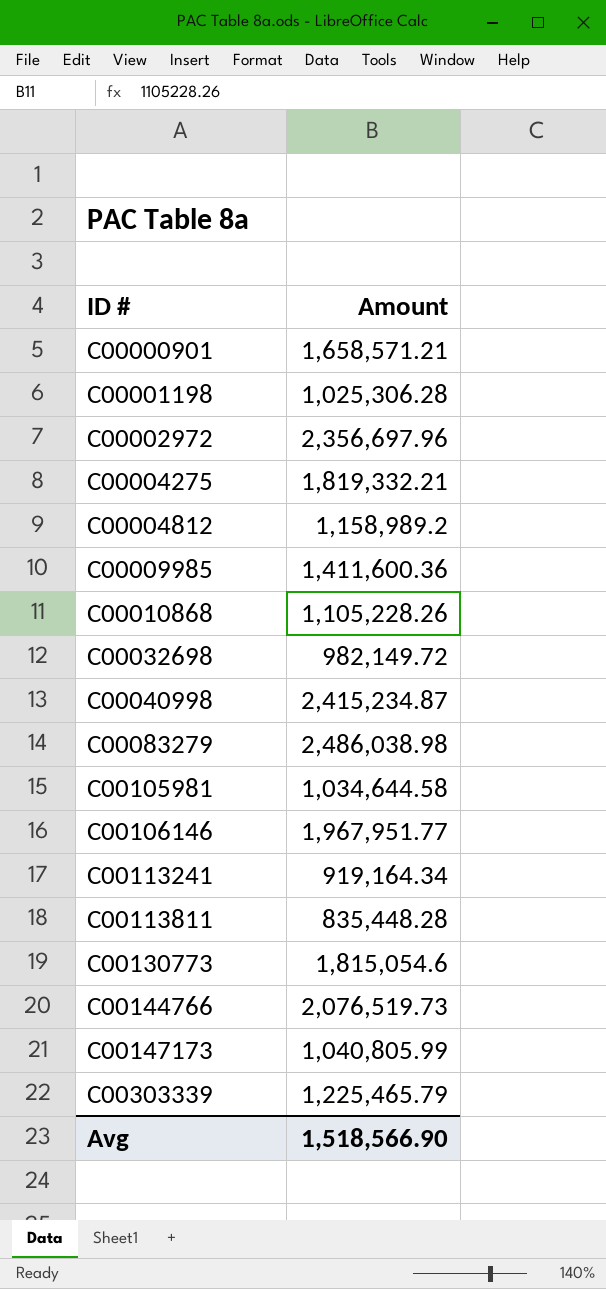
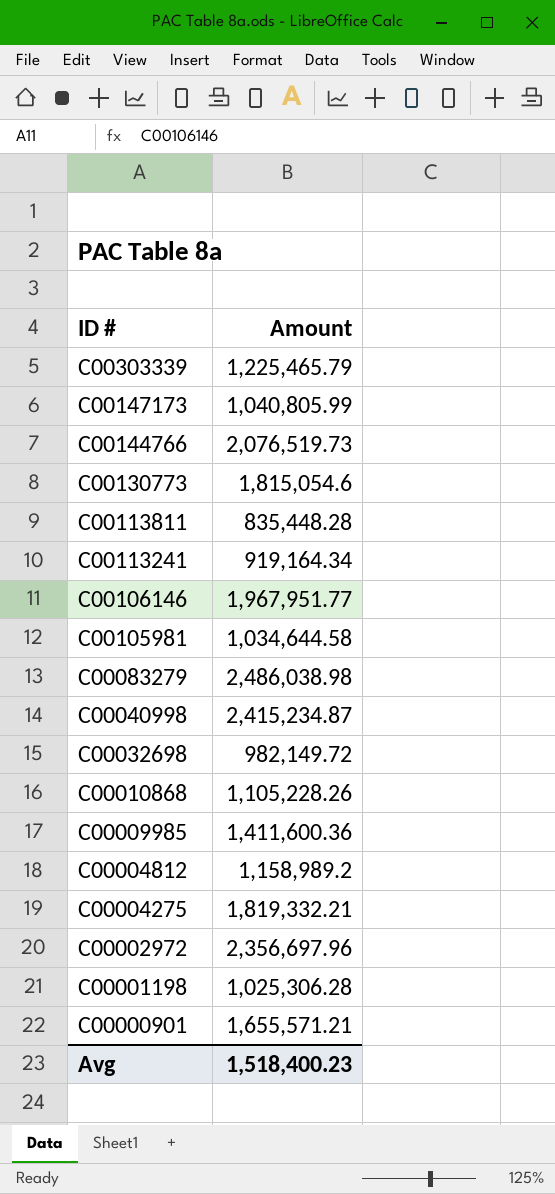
row order: ID # ascending -> ID # descending
C00000901 | Amount: 1,658,571.21 -> 1,655,571.21
Avg | Amount: 1,518,566.90 -> 1,518,400.23

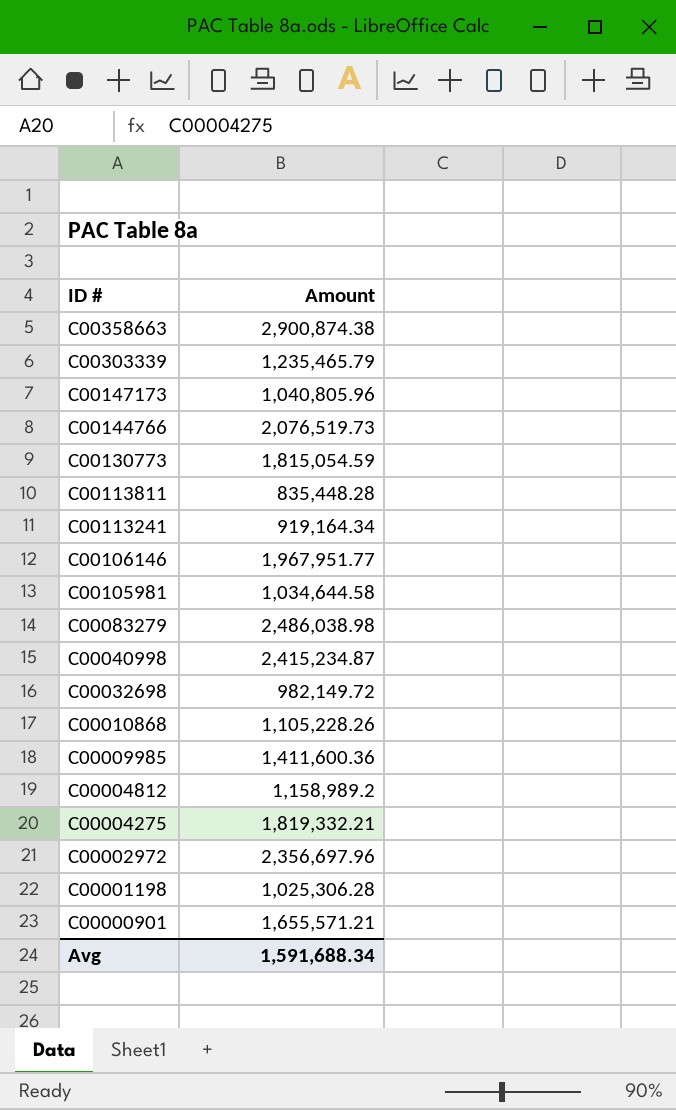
row C00358663: none -> 2,900,874.38
C00303339 | Amount: 1,225,465.79 -> 1,235,465.79
C00147173 | Amount: 1,040,805.99 -> 1,040,805.96
C00130773 | Amount: 1,815,054.6 -> 1,815,054.59
Avg | Amount: 1,518,400.23 -> 1,591,688.34

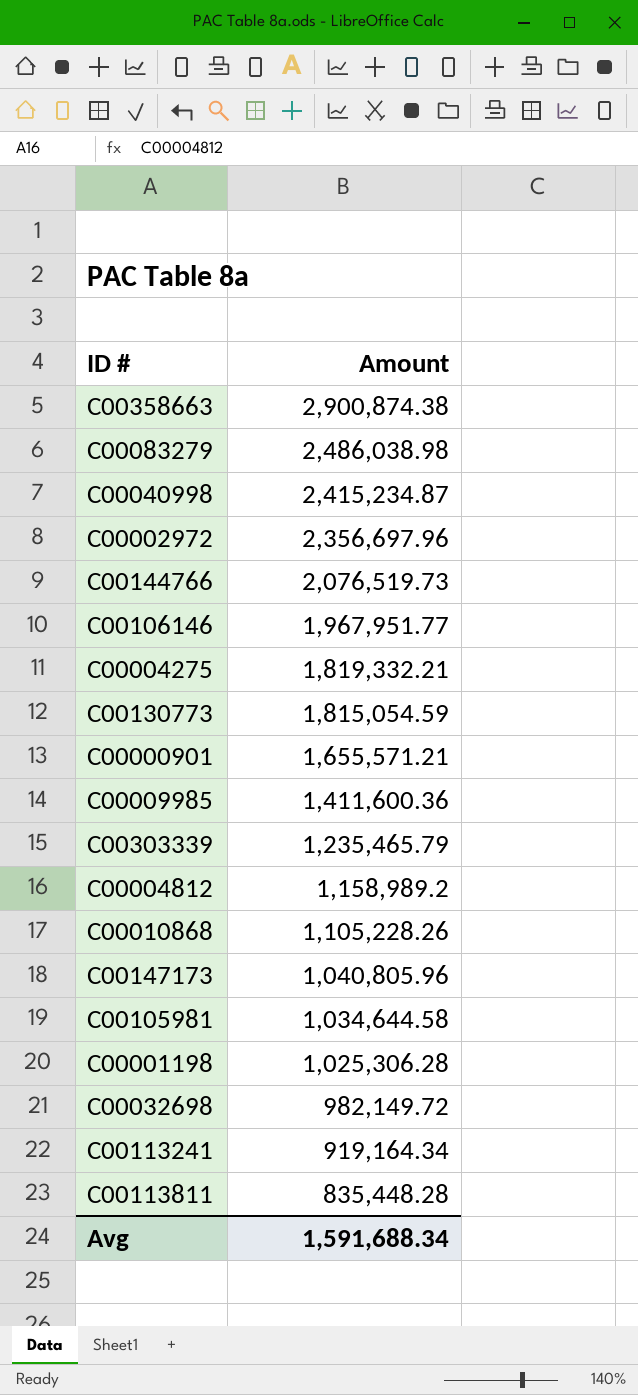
row order: ID # descending -> Amount descending

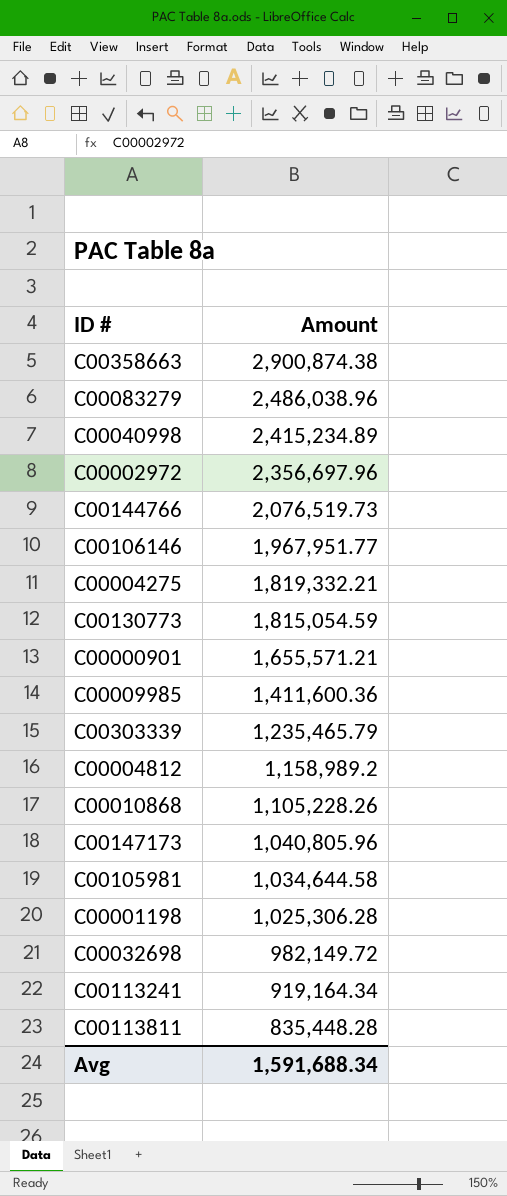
C00083279 | Amount: 2,486,038.98 -> 2,486,038.96
C00040998 | Amount: 2,415,234.87 -> 2,415,234.89

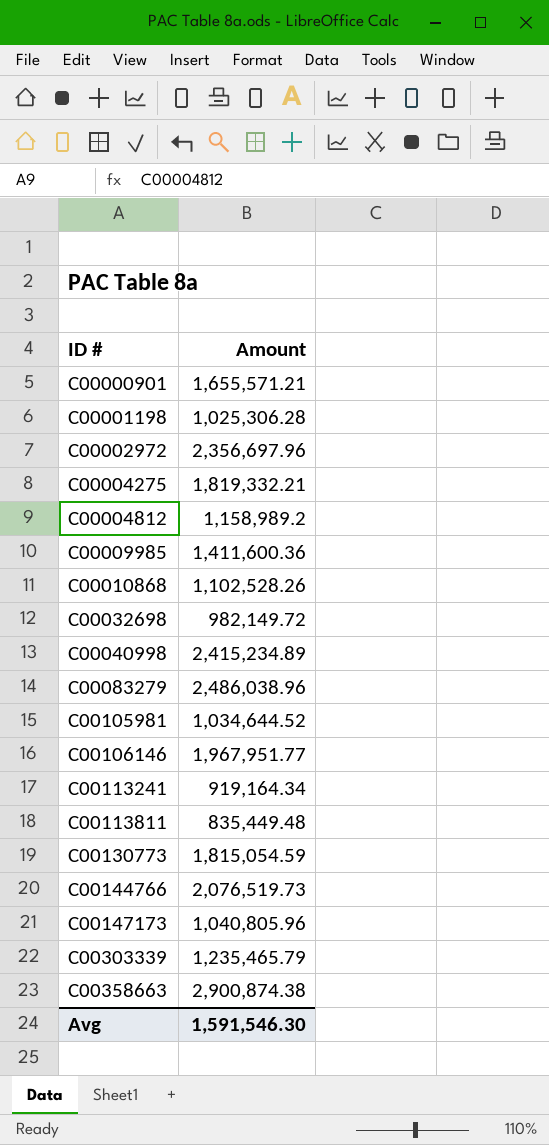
row order: Amount descending -> ID # ascending
C00010868 | Amount: 1,105,228.26 -> 1,102,528.26
C00105981 | Amount: 1,034,644.58 -> 1,034,644.52
C00113811 | Amount: 835,448.28 -> 835,449.48
Avg | Amount: 1,591,688.34 -> 1,591,546.30

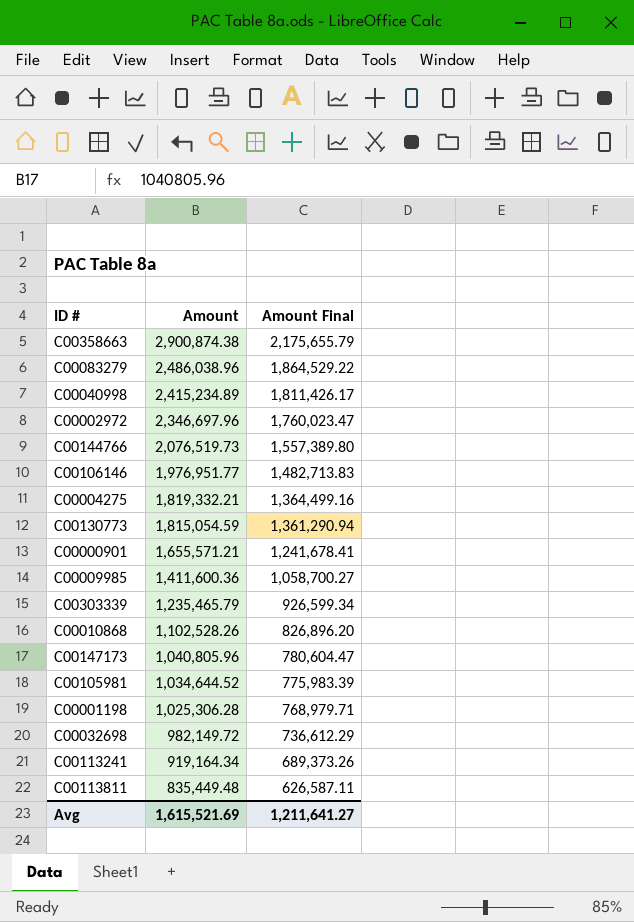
row order: ID # ascending -> Amount descending
column Amount Final | formula: none -> [Amount] * 0.75
row C00004812: 1,158,989.2 -> none
C00002972 | Amount: 2,356,697.96 -> 2,346,697.96
C00106146 | Amount: 1,967,951.77 -> 1,976,951.77
Avg | Amount: 1,591,546.30 -> 1,615,521.69

